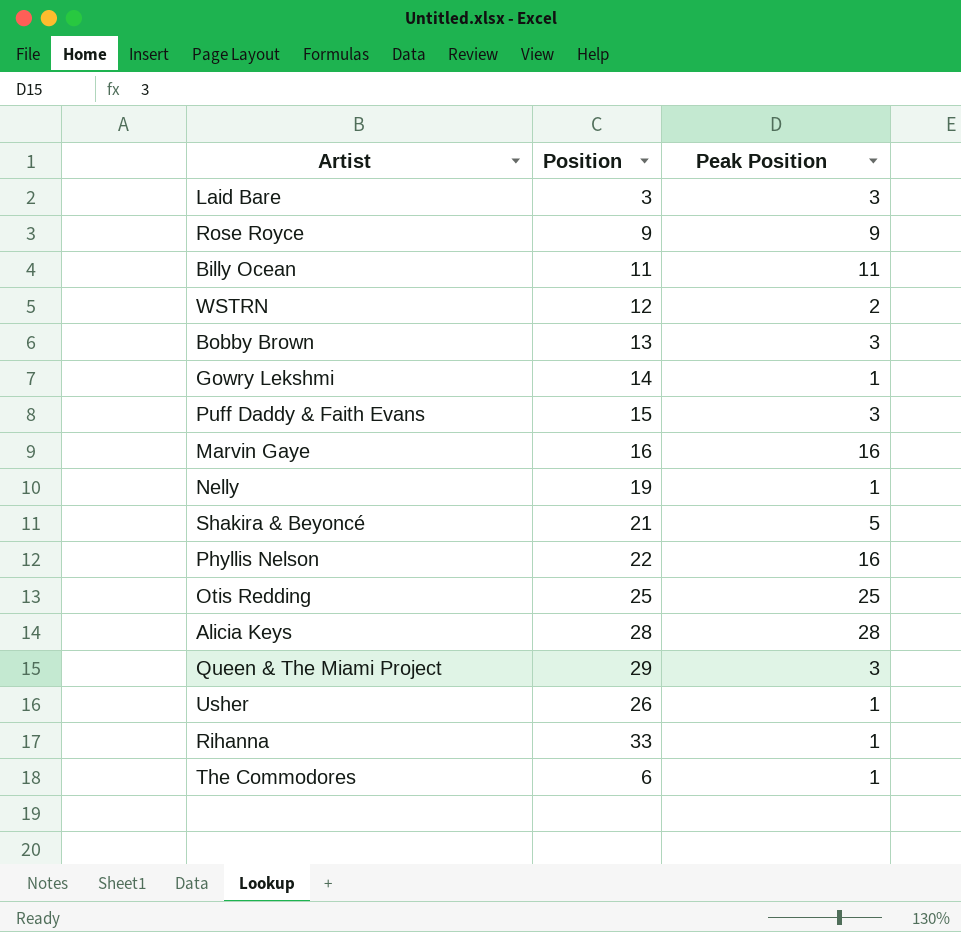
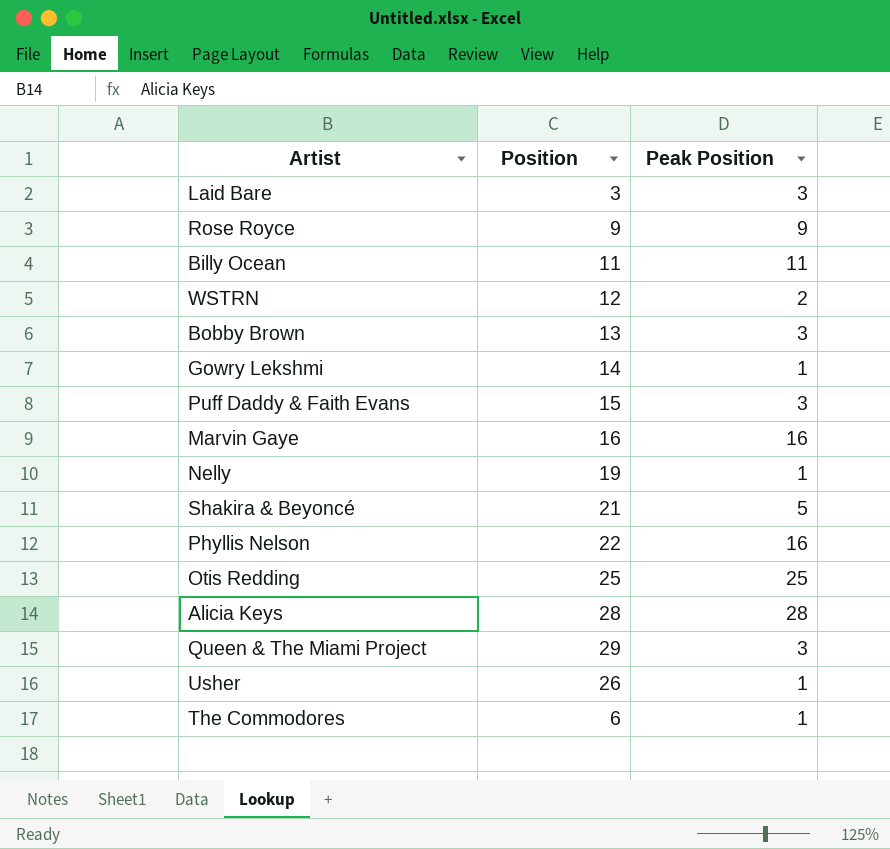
row Rihanna: 33 | 1 -> none

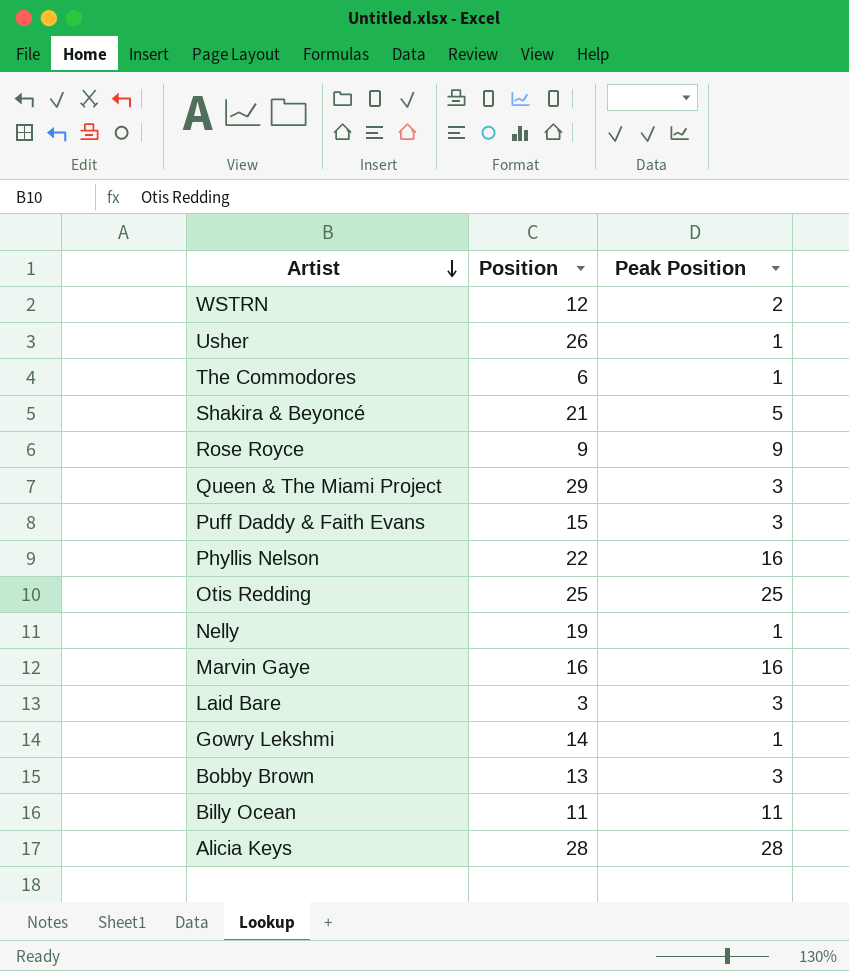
row order: none -> Artist descending

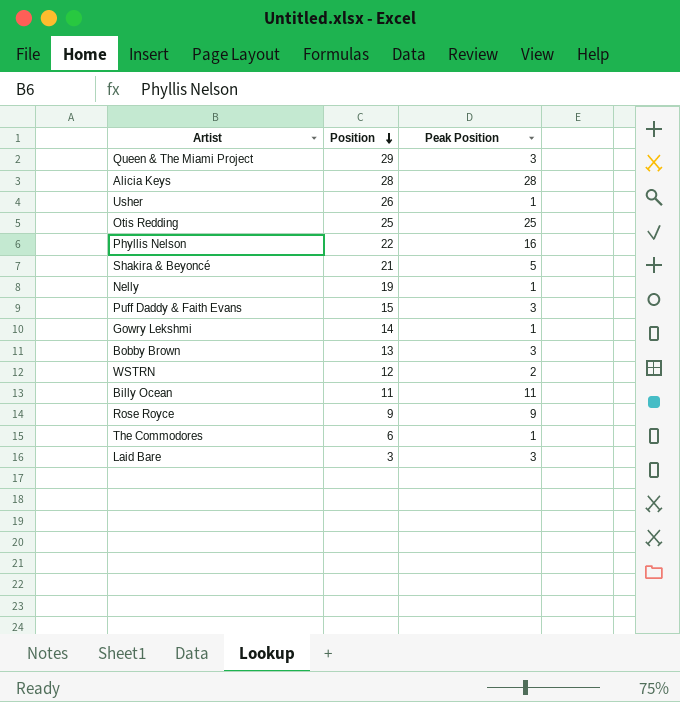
row order: Artist descending -> Position descending
row Marvin Gaye: 16 | 16 -> none

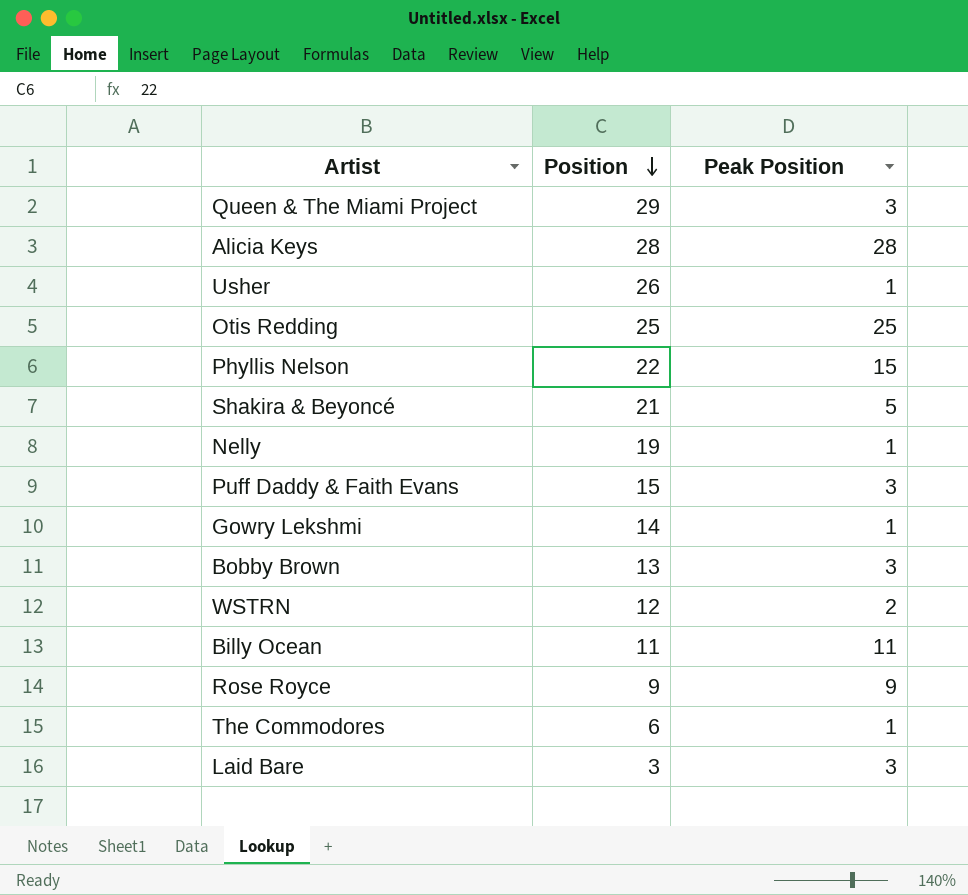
Phyllis Nelson | Peak Position: 16 -> 15

